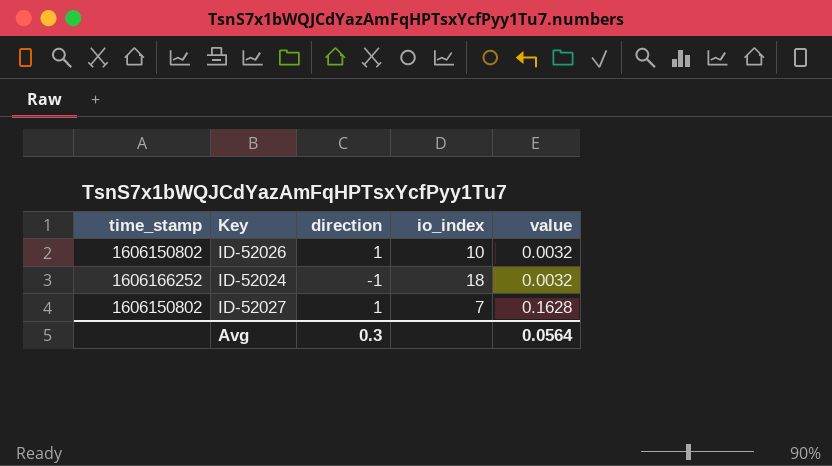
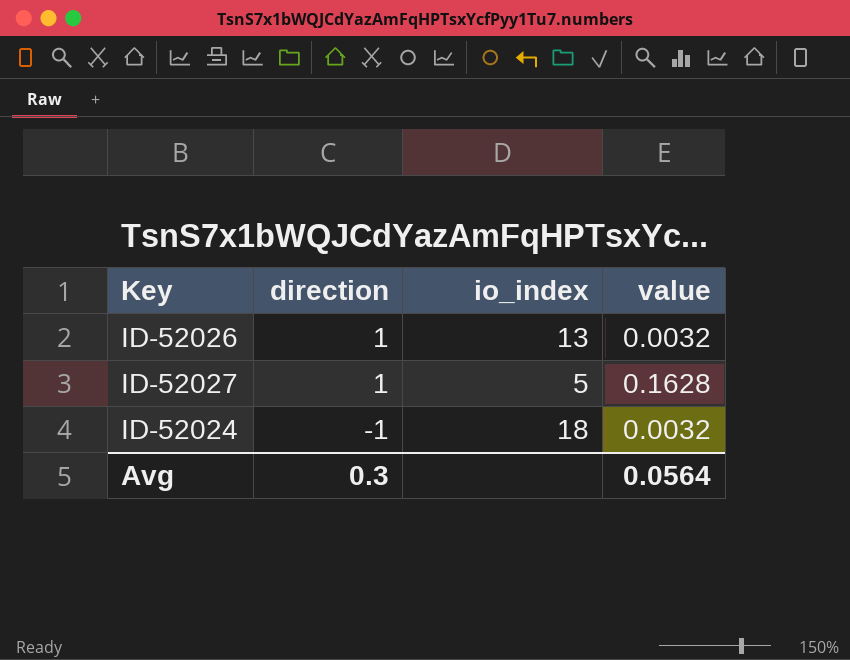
row order: value ascending -> direction descending
column time_stamp | position: 1 -> none
ID-52026 | io_index: 10 -> 13
ID-52027 | io_index: 7 -> 5

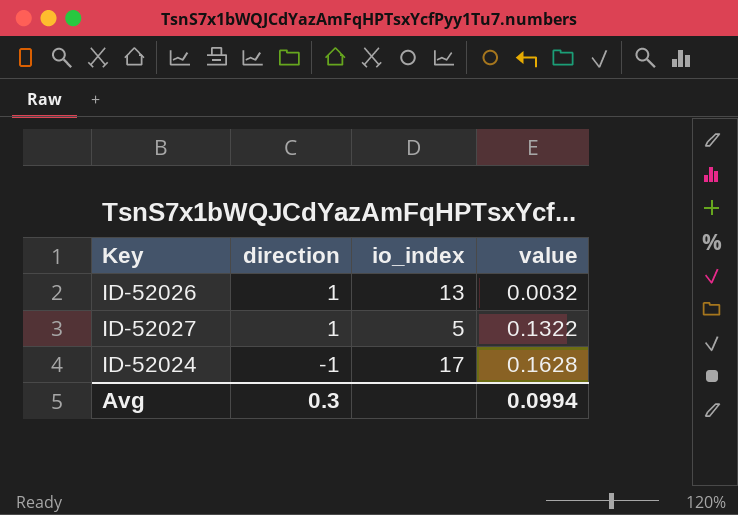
ID-52027 | value: 0.1628 -> 0.1322
ID-52024 | io_index: 18 -> 17
ID-52024 | value: 0.0032 -> 0.1628
Avg | value: 0.0564 -> 0.0994

